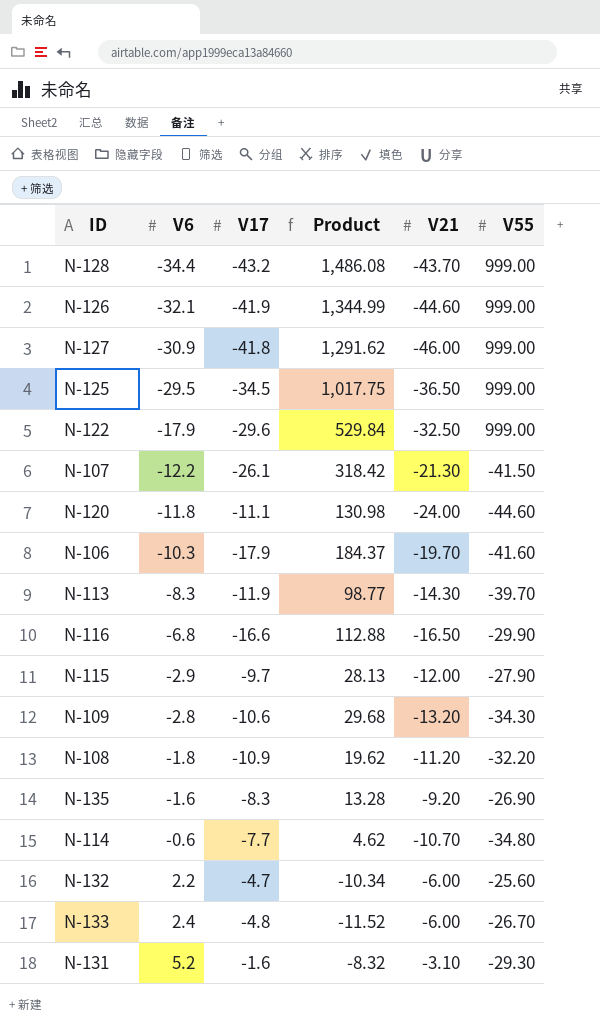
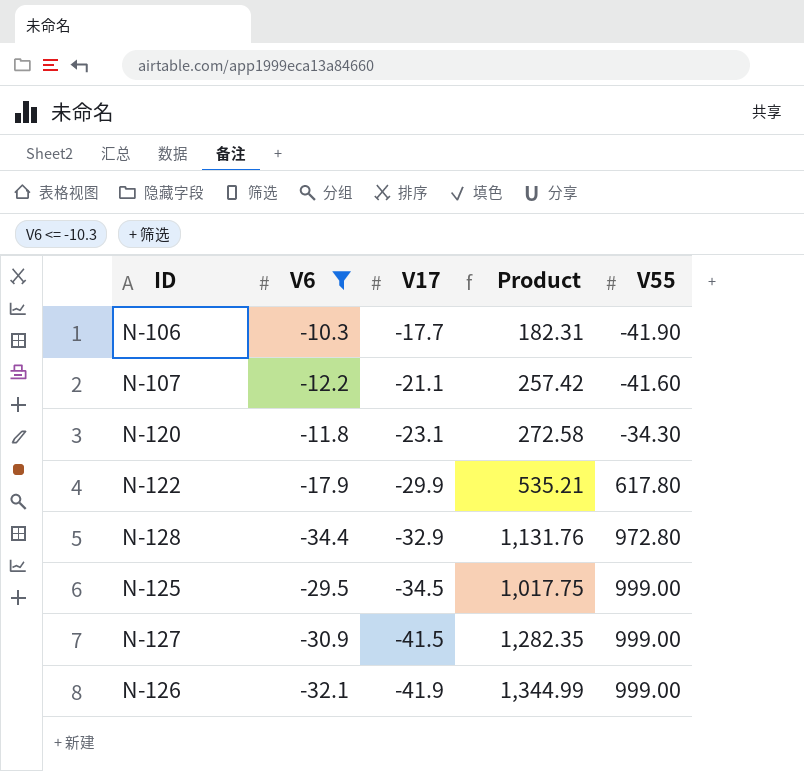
filter: none -> V6 <= -10.3
row order: V6 ascending -> V17 descending
column V21 | position: 5 -> none
N-106 | V17: -17.9 -> -17.7
N-106 | Product: 184.37 -> 182.31
N-106 | V55: -41.60 -> -41.90
N-107 | V17: -26.1 -> -21.1
N-107 | Product: 318.42 -> 257.42
N-107 | V55: -41.50 -> -41.60
N-120 | V17: -11.1 -> -23.1
N-120 | Product: 130.98 -> 272.58
N-120 | V55: -44.60 -> -34.30
N-122 | V17: -29.6 -> -29.9
N-122 | Product: 529.84 -> 535.21
N-122 | V55: 999.00 -> 617.80
N-128 | V17: -43.2 -> -32.9
N-128 | Product: 1,486.08 -> 1,131.76
N-128 | V55: 999.00 -> 972.80
N-127 | V17: -41.8 -> -41.5
N-127 | Product: 1,291.62 -> 1,282.35

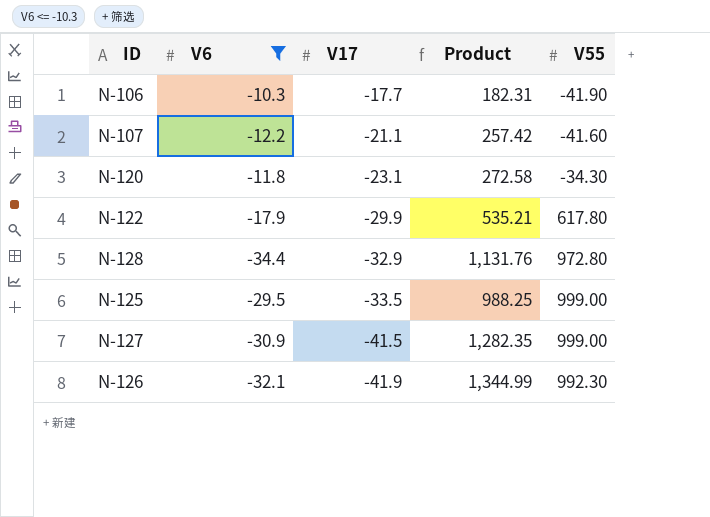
N-125 | V17: -34.5 -> -33.5
N-125 | Product: 1,017.75 -> 988.25
N-126 | V55: 999.00 -> 992.30

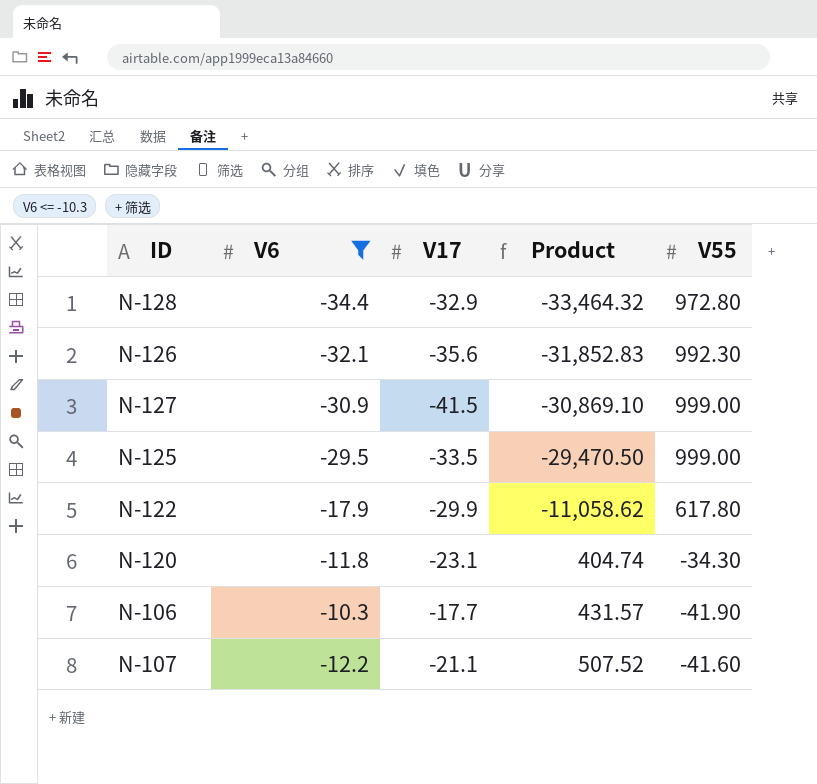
row order: V17 descending -> Product ascending
column Product | formula: [V6] * [V17] -> [V6] * [V55]
N-126 | V17: -41.9 -> -35.6

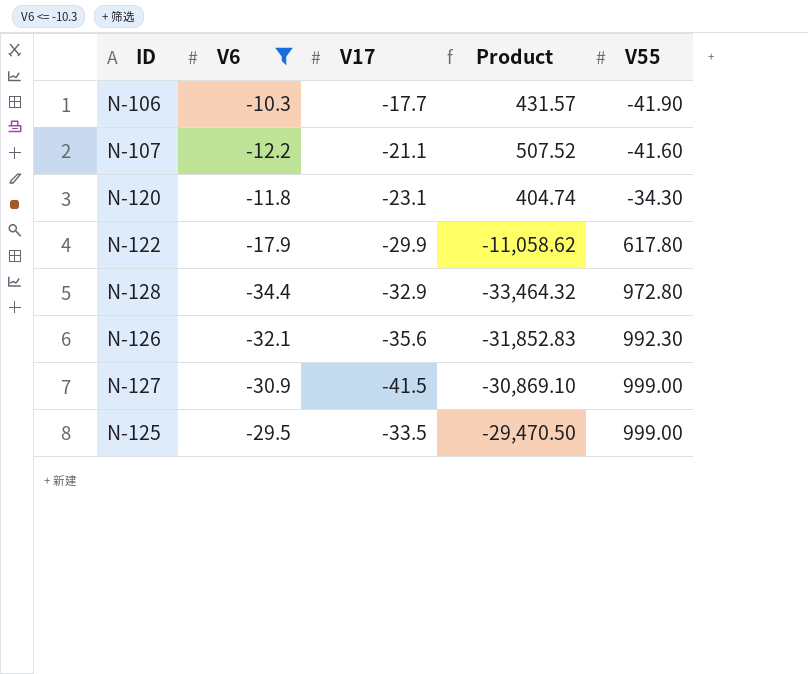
row order: Product ascending -> V55 ascending

